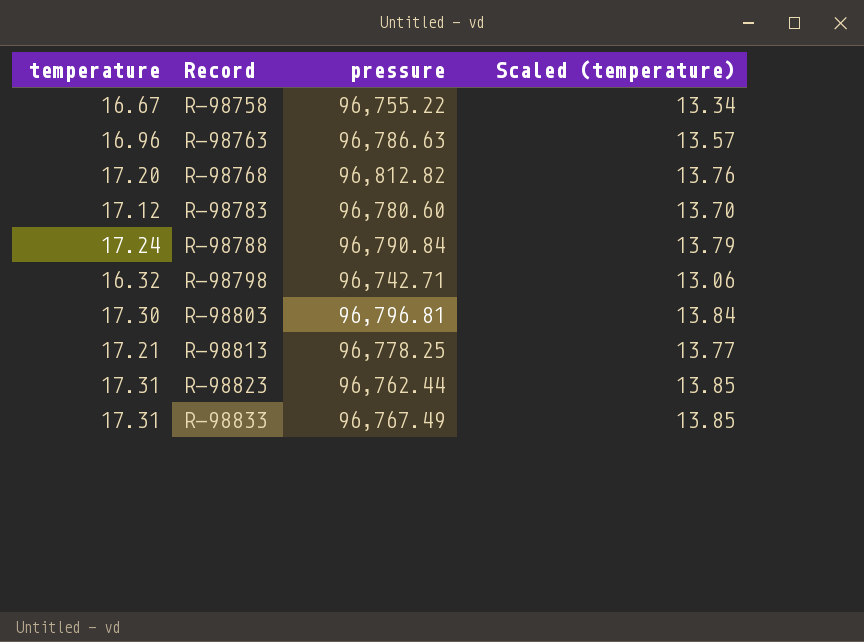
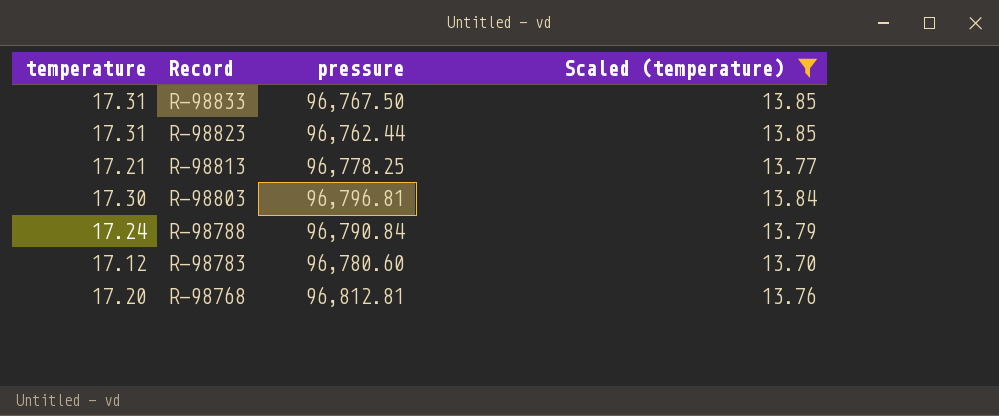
filter: none -> Scaled (temperature) >= 13.70
row order: Record ascending -> Record descending
R-98833 | pressure: 96,767.49 -> 96,767.50
R-98768 | pressure: 96,812.82 -> 96,812.81

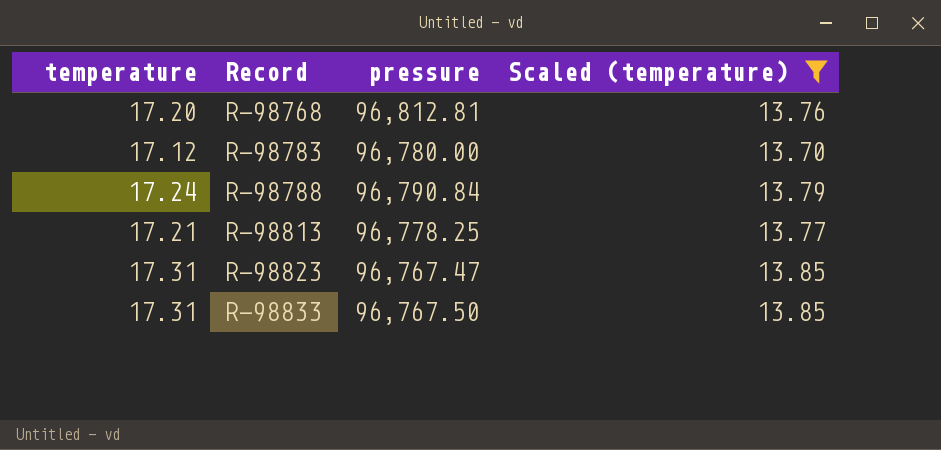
row order: Record descending -> Record ascending
row R-98803: 17.30 | 96,796.81 | 13.84 -> none
R-98783 | pressure: 96,780.60 -> 96,780.00
R-98823 | pressure: 96,762.44 -> 96,767.47

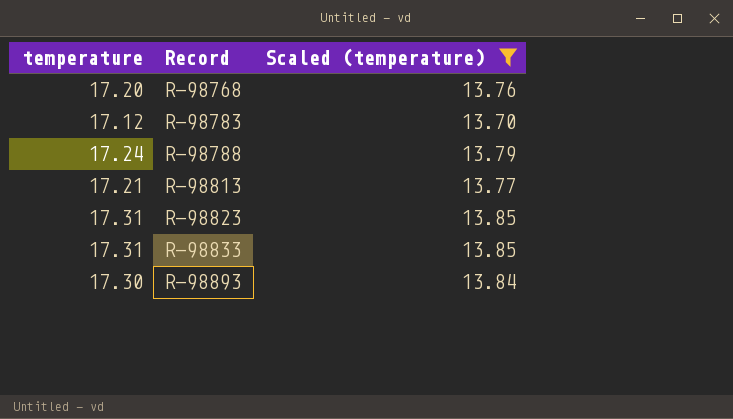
column pressure | position: 3 -> none
row R-98893: none -> 17.30 | 13.84

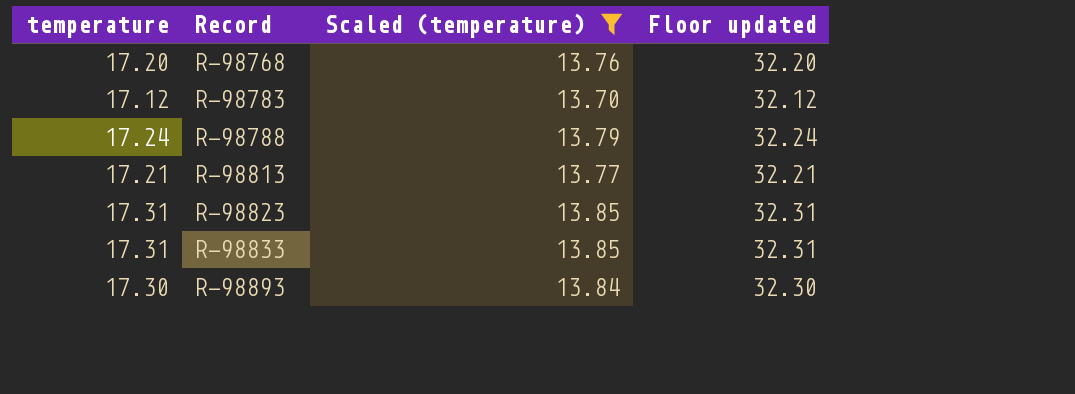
column Floor updated | formula: none -> [temperature] + 15

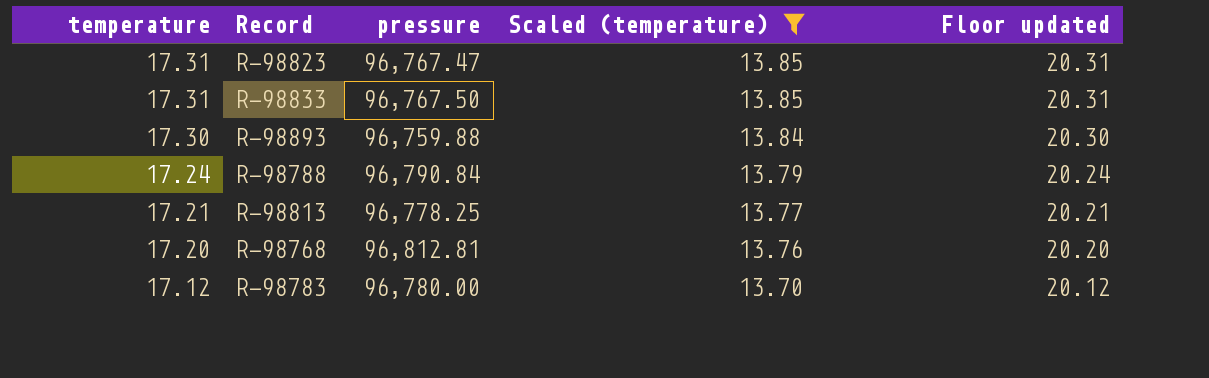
row order: Record ascending -> temperature descending
column pressure | position: none -> 3
column Floor updated | formula: [temperature] + 15 -> [temperature] + 3

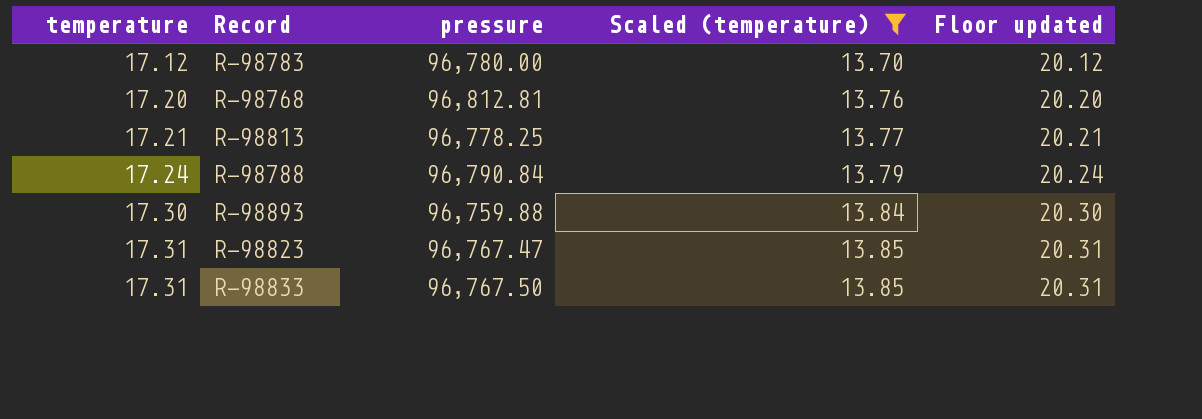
row order: temperature descending -> temperature ascending

